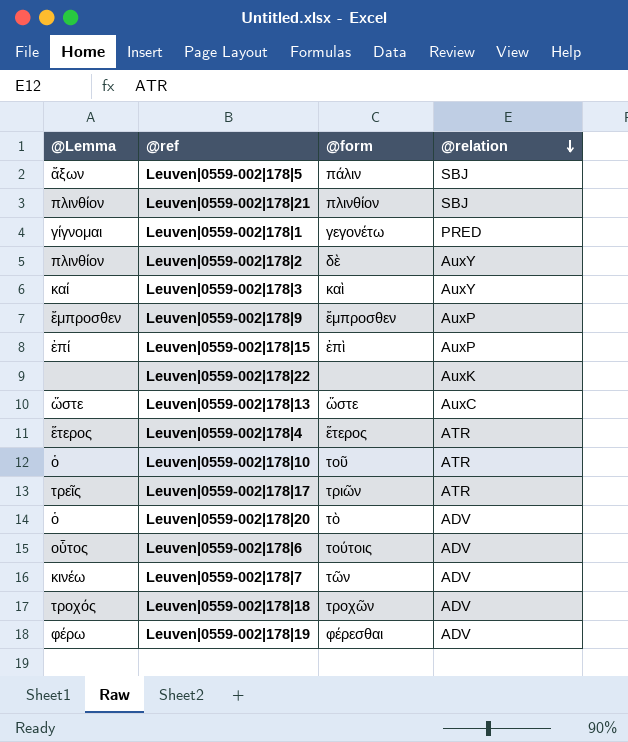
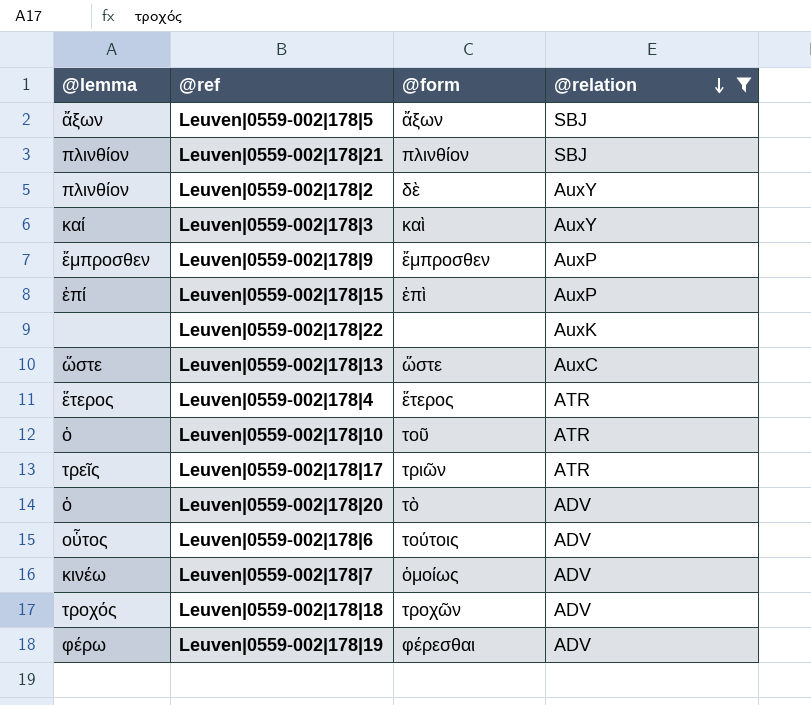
filter: none -> @relation != PRED
column name: @Lemma -> @lemma
Leuven|0559-002|178|5 | @form: πάλιν -> ἄξων
Leuven|0559-002|178|7 | @form: τῶν -> ὁμοίως

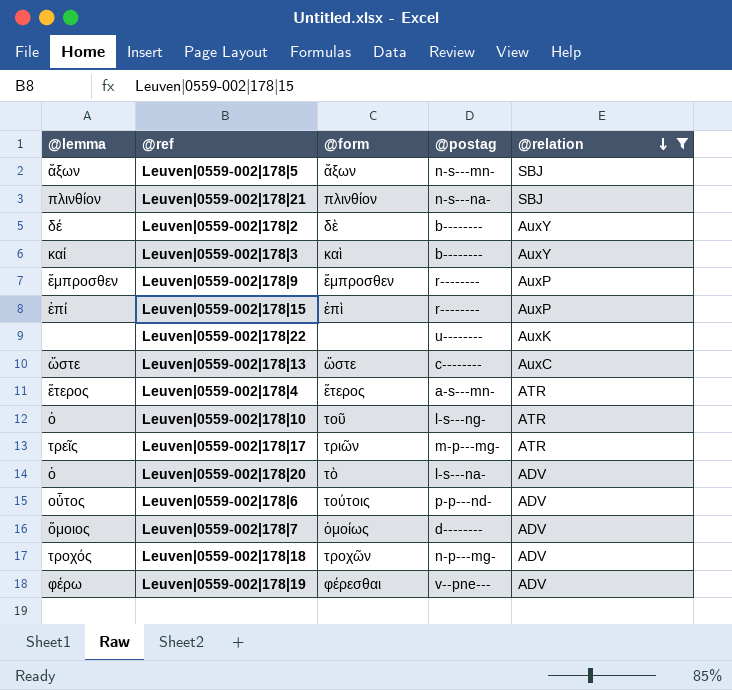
column @postag | position: none -> 4
Leuven|0559-002|178|2 | @lemma: πλινθίον -> δέ
Leuven|0559-002|178|7 | @lemma: κινέω -> ὅμοιος

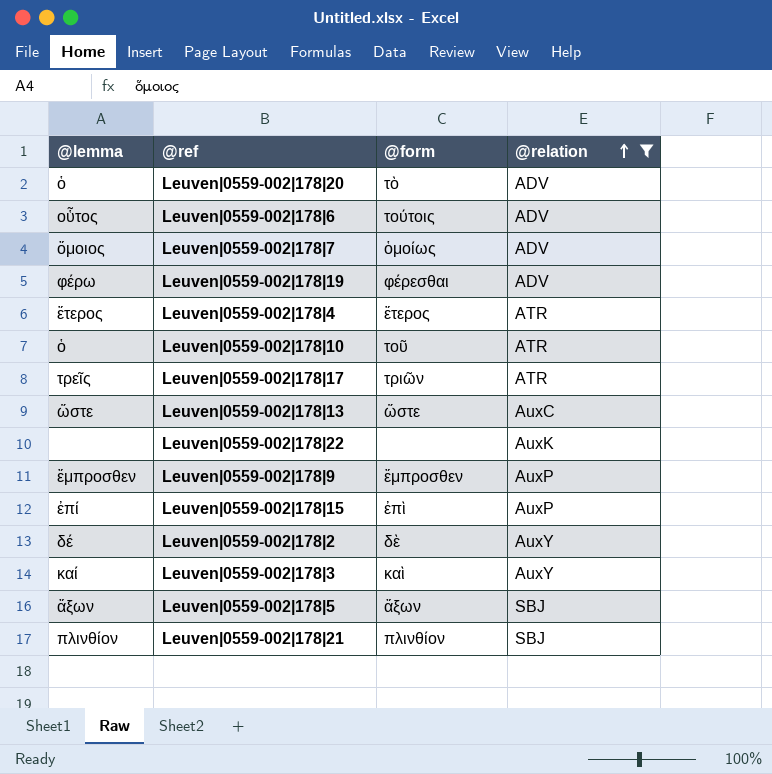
row order: @relation descending -> @relation ascending
column @postag | position: 4 -> none
row Leuven|0559-002|178|18: τροχός | τροχῶν | n-p---mg- | ADV -> none

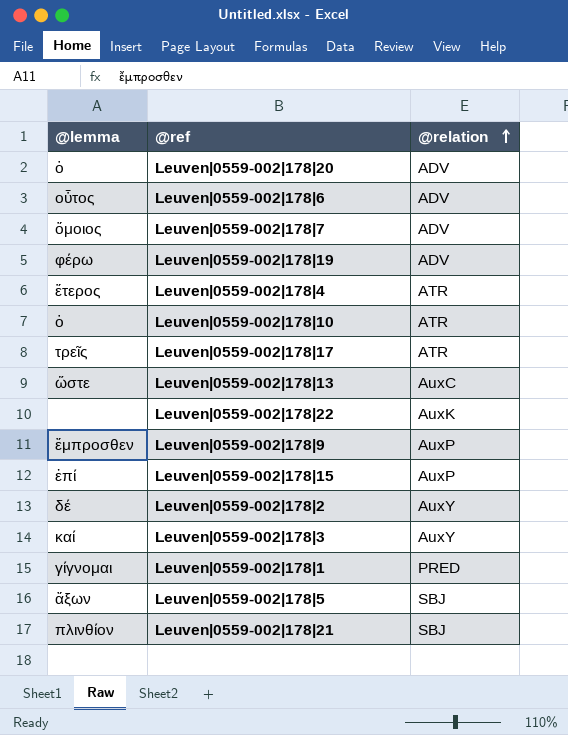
filter: @relation != PRED -> none
column @form | position: 3 -> none

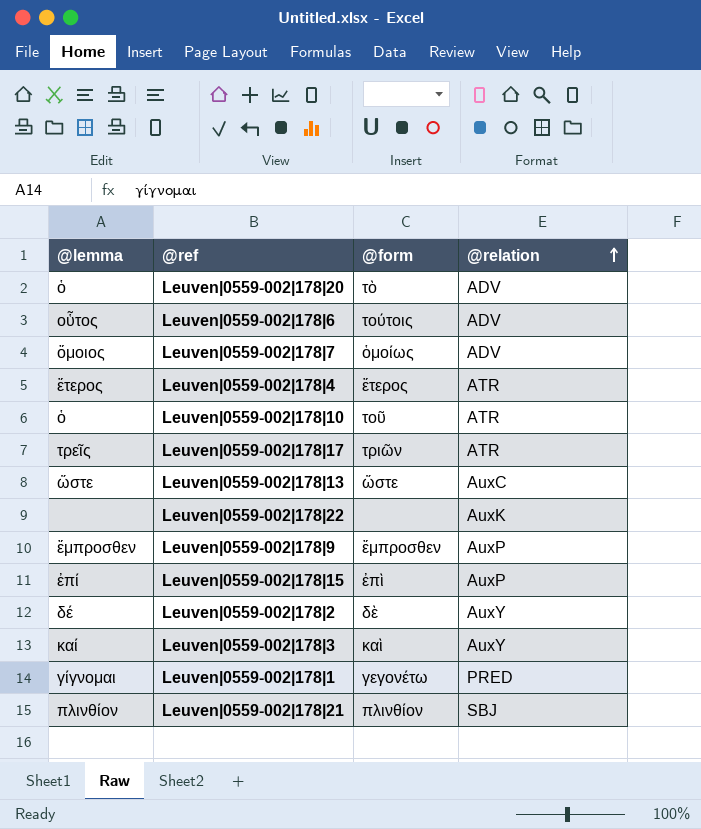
column @form | position: none -> 3
row Leuven|0559-002|178|19: φέρω | ADV -> none
row Leuven|0559-002|178|5: ἄξων | SBJ -> none

